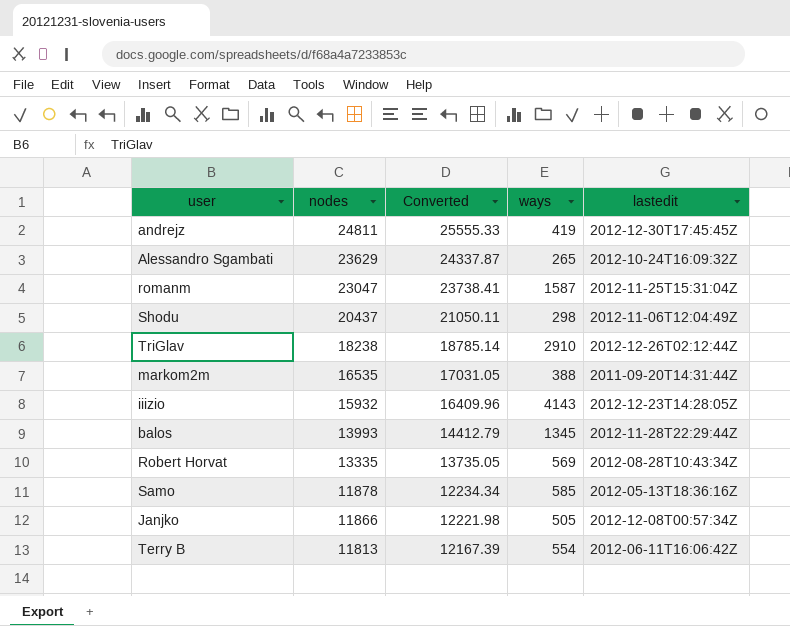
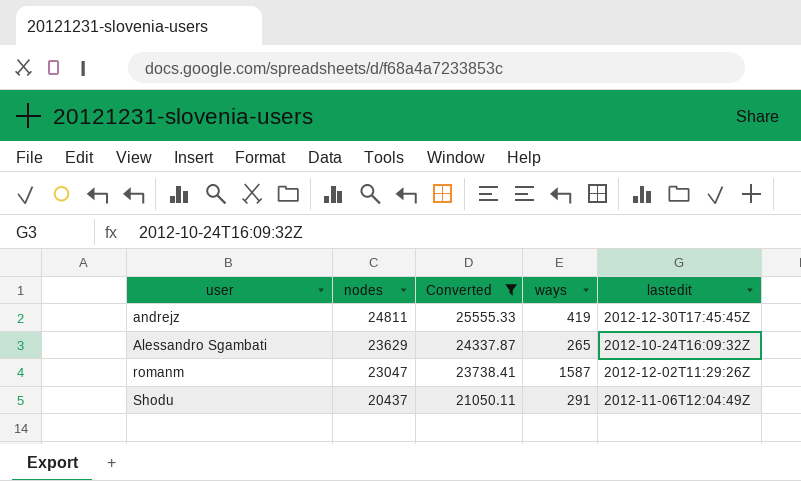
filter: none -> Converted >= 21050.11
romanm | lastedit: 2012-11-25T15:31:04Z -> 2012-12-02T11:29:26Z
Shodu | ways: 298 -> 291

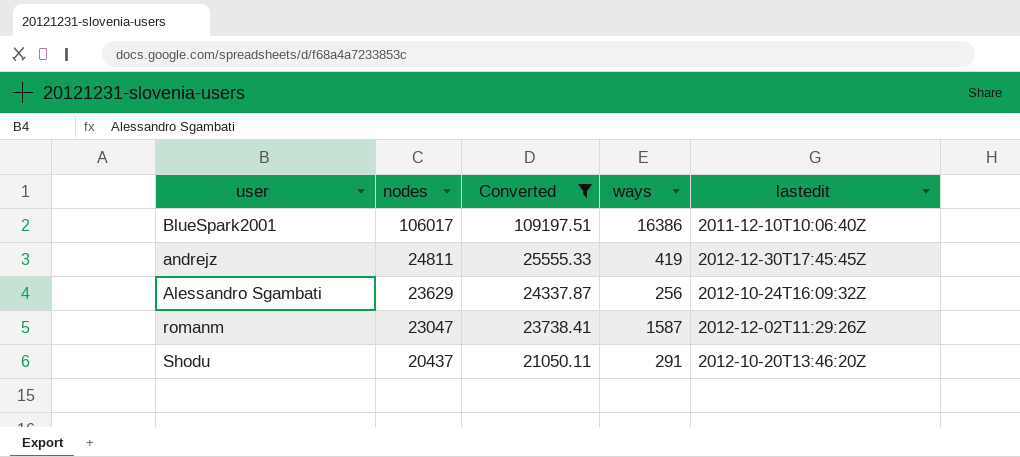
row BlueSpark2001: none -> 106017 | 109197.51 | 16386 | 2011-12-10T10:06:40Z
Alessandro Sgambati | ways: 265 -> 256
Shodu | lastedit: 2012-11-06T12:04:49Z -> 2012-10-20T13:46:20Z

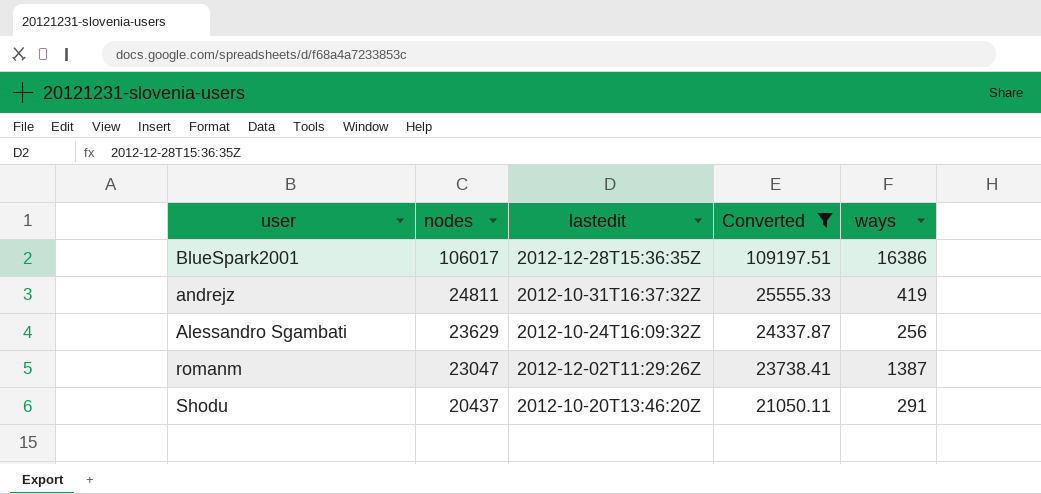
column lastedit | position: 5 -> 3
BlueSpark2001 | lastedit: 2011-12-10T10:06:40Z -> 2012-12-28T15:36:35Z
andrejz | lastedit: 2012-12-30T17:45:45Z -> 2012-10-31T16:37:32Z
romanm | ways: 1587 -> 1387

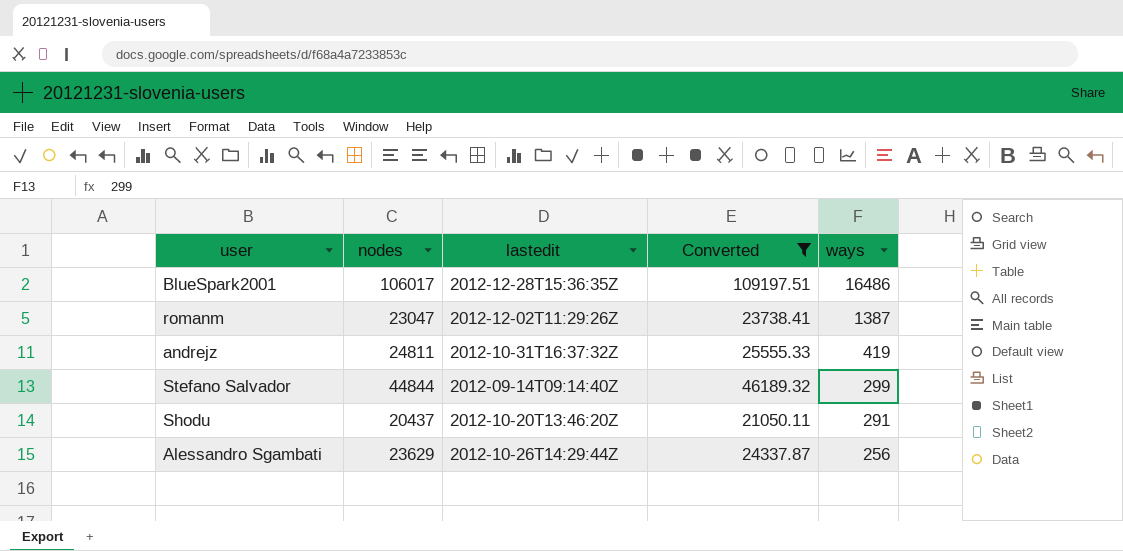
row order: nodes descending -> ways descending
BlueSpark2001 | ways: 16386 -> 16486
row Stefano Salvador: none -> 44844 | 2012-09-14T09:14:40Z | 46189.32 | 299
Alessandro Sgambati | lastedit: 2012-10-24T16:09:32Z -> 2012-10-26T14:29:44Z

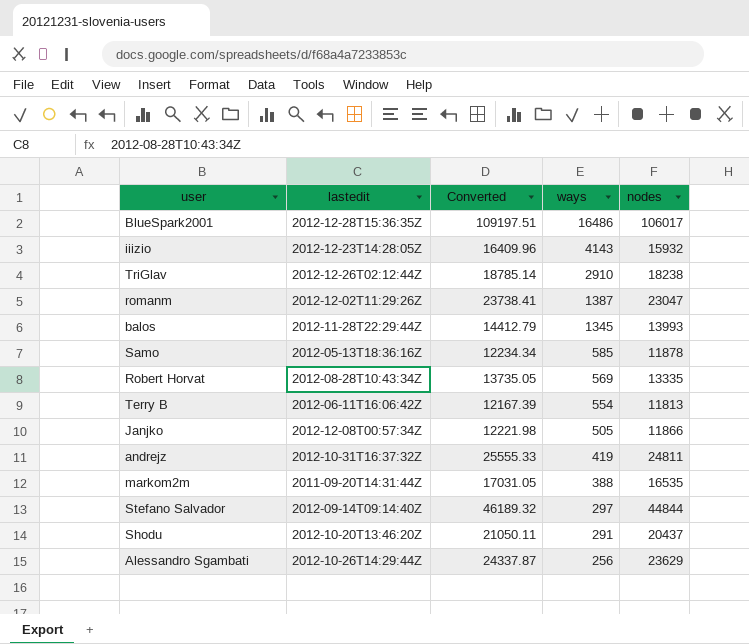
filter: Converted >= 21050.11 -> none
column nodes | position: 2 -> 5
Stefano Salvador | ways: 299 -> 297

